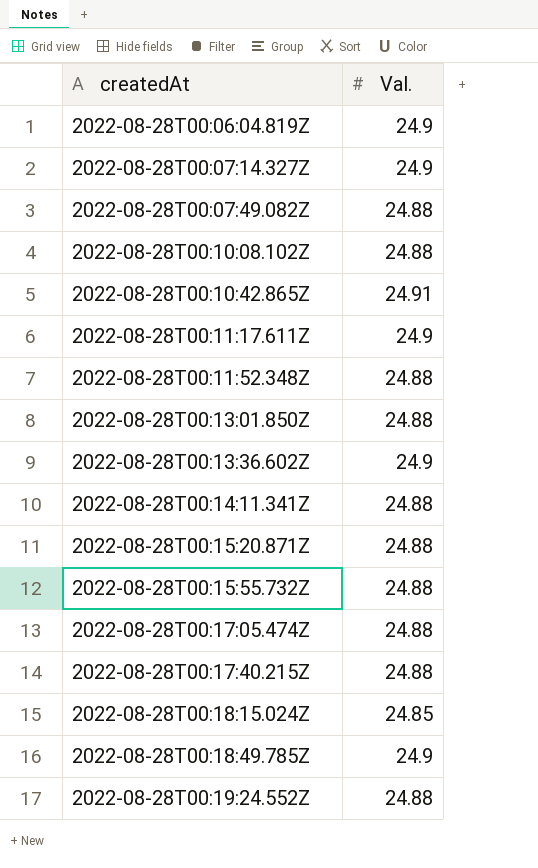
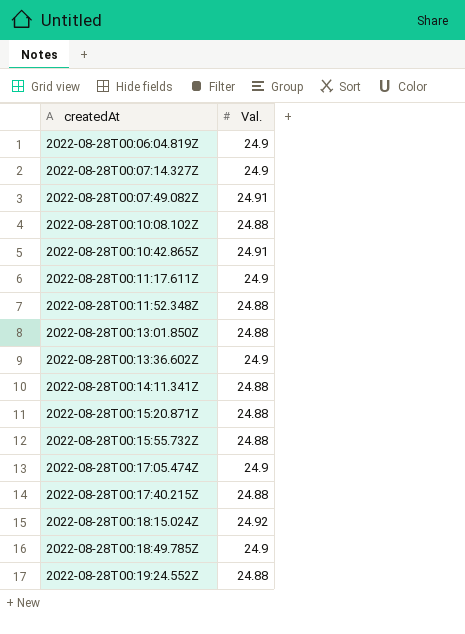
2022-08-28T00:07:49.082Z | Val.: 24.88 -> 24.91
2022-08-28T00:17:05.474Z | Val.: 24.88 -> 24.9
2022-08-28T00:18:15.024Z | Val.: 24.85 -> 24.92

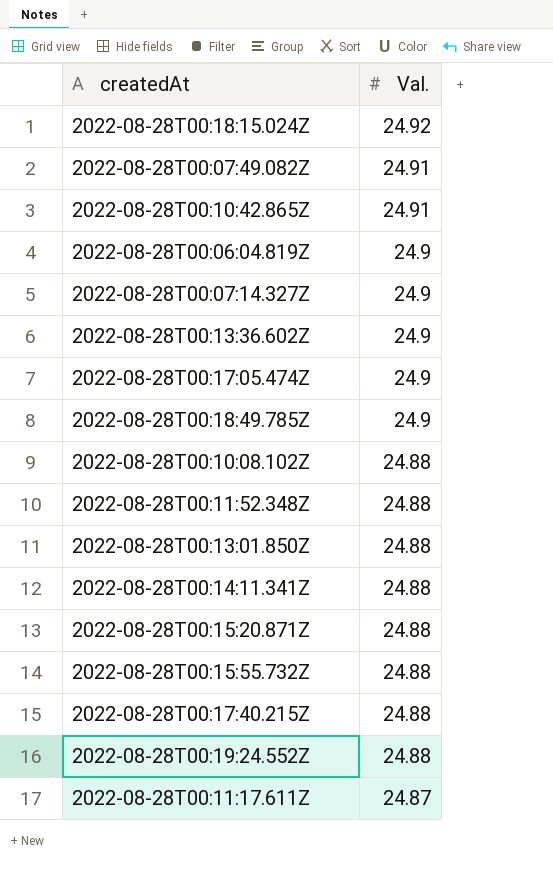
row order: createdAt ascending -> Val. descending
2022-08-28T00:11:17.611Z | Val.: 24.9 -> 24.87

